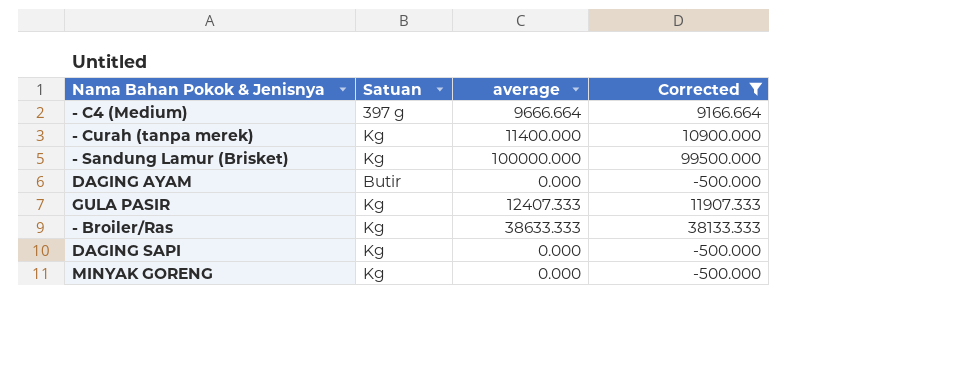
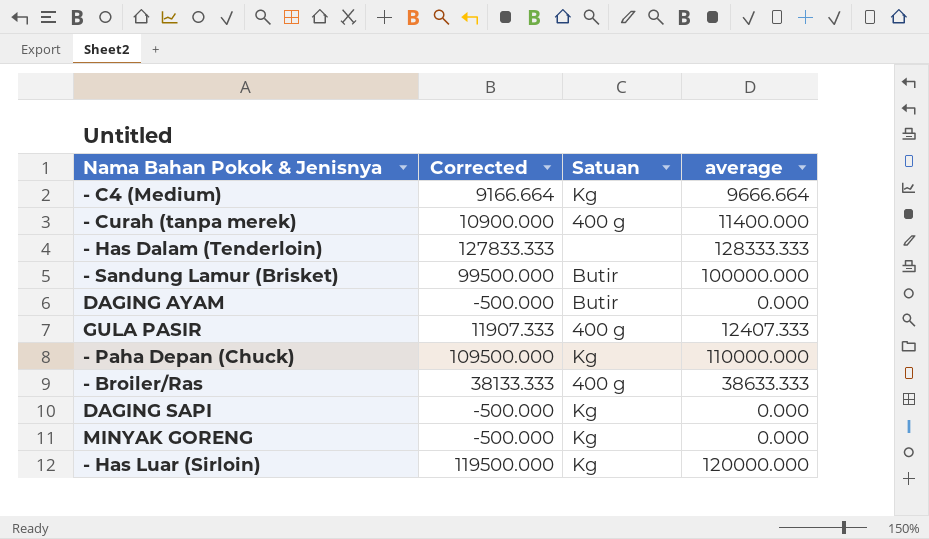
filter: Corrected <= 99500.000 -> none
column Corrected | position: 4 -> 2
- C4 (Medium) | Satuan: 397 g -> Kg
- Curah (tanpa merek) | Satuan: Kg -> 400 g
- Sandung Lamur (Brisket) | Satuan: Kg -> Butir
GULA PASIR | Satuan: Kg -> 400 g
- Broiler/Ras | Satuan: Kg -> 400 g

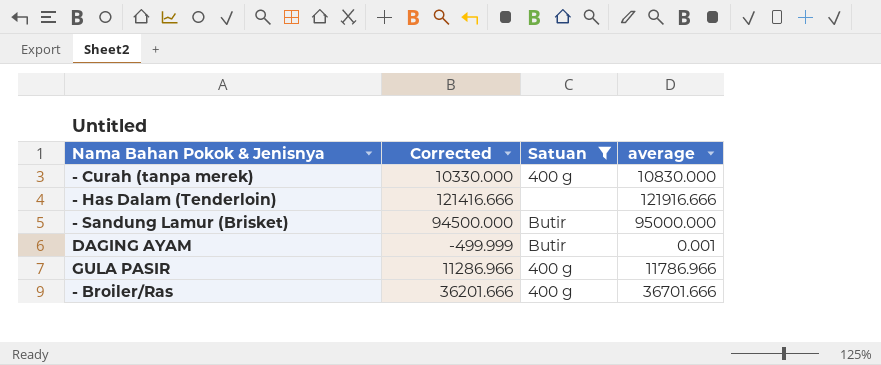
filter: none -> Satuan != Kg
- Curah (tanpa merek) | Corrected: 10900.000 -> 10330.000
- Curah (tanpa merek) | average: 11400.000 -> 10830.000
- Has Dalam (Tenderloin) | Corrected: 127833.333 -> 121416.666
- Has Dalam (Tenderloin) | average: 128333.333 -> 121916.666
- Sandung Lamur (Brisket) | Corrected: 99500.000 -> 94500.000
- Sandung Lamur (Brisket) | average: 100000.000 -> 95000.000
DAGING AYAM | Corrected: -500.000 -> -499.999
DAGING AYAM | average: 0.000 -> 0.001
GULA PASIR | Corrected: 11907.333 -> 11286.966
GULA PASIR | average: 12407.333 -> 11786.966
- Broiler/Ras | Corrected: 38133.333 -> 36201.666
- Broiler/Ras | average: 38633.333 -> 36701.666

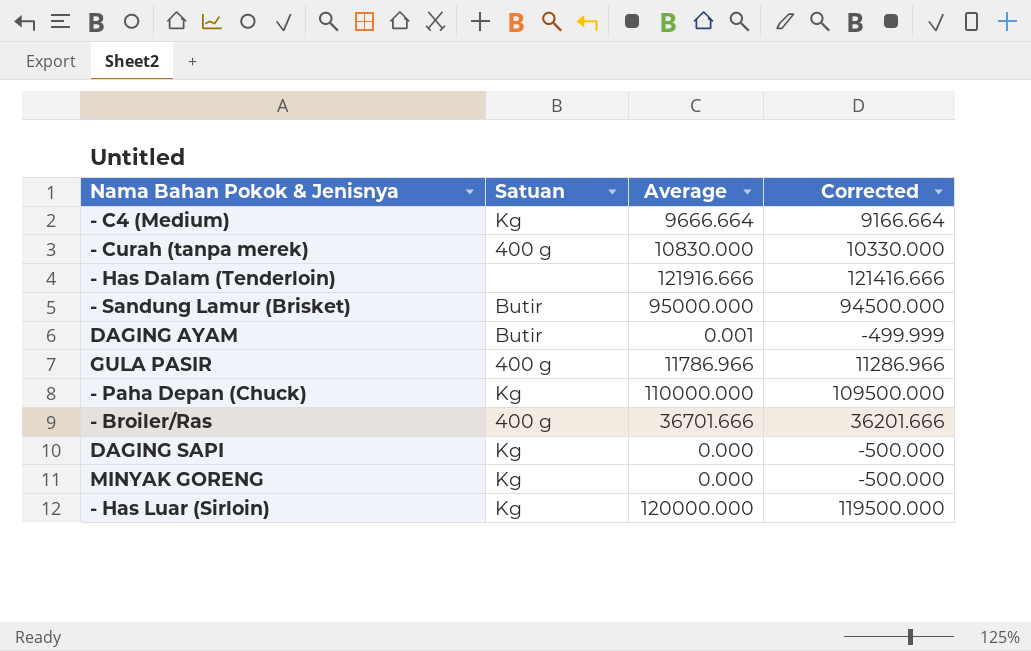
filter: Satuan != Kg -> none
column name: average -> Average
column Corrected | position: 2 -> 4

